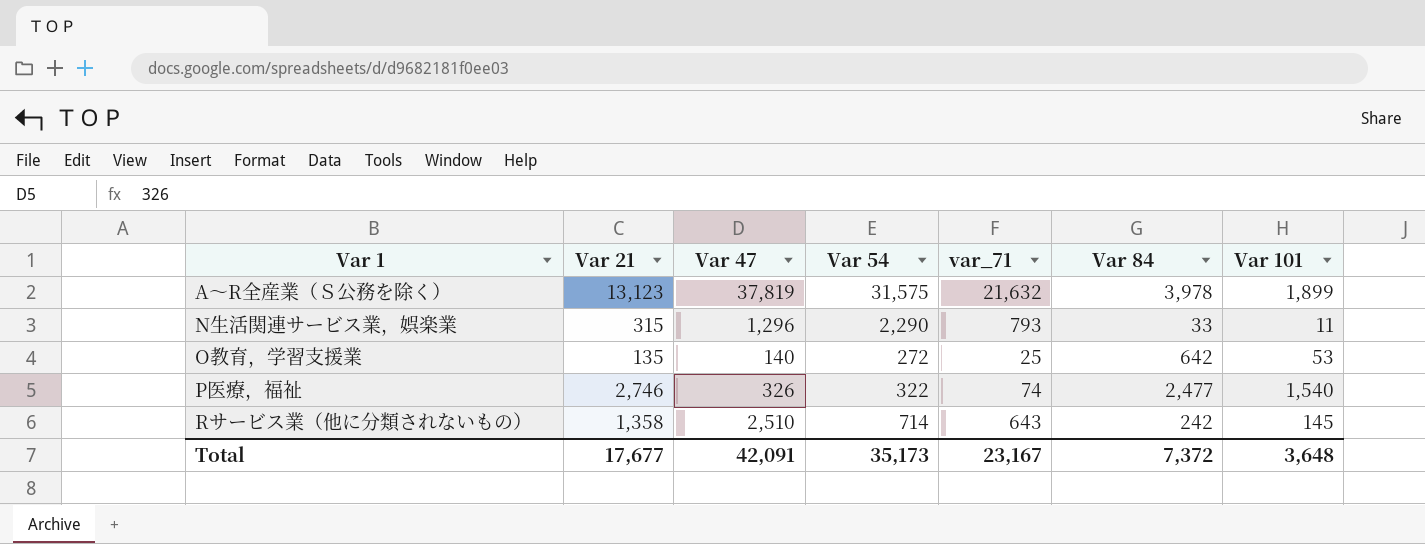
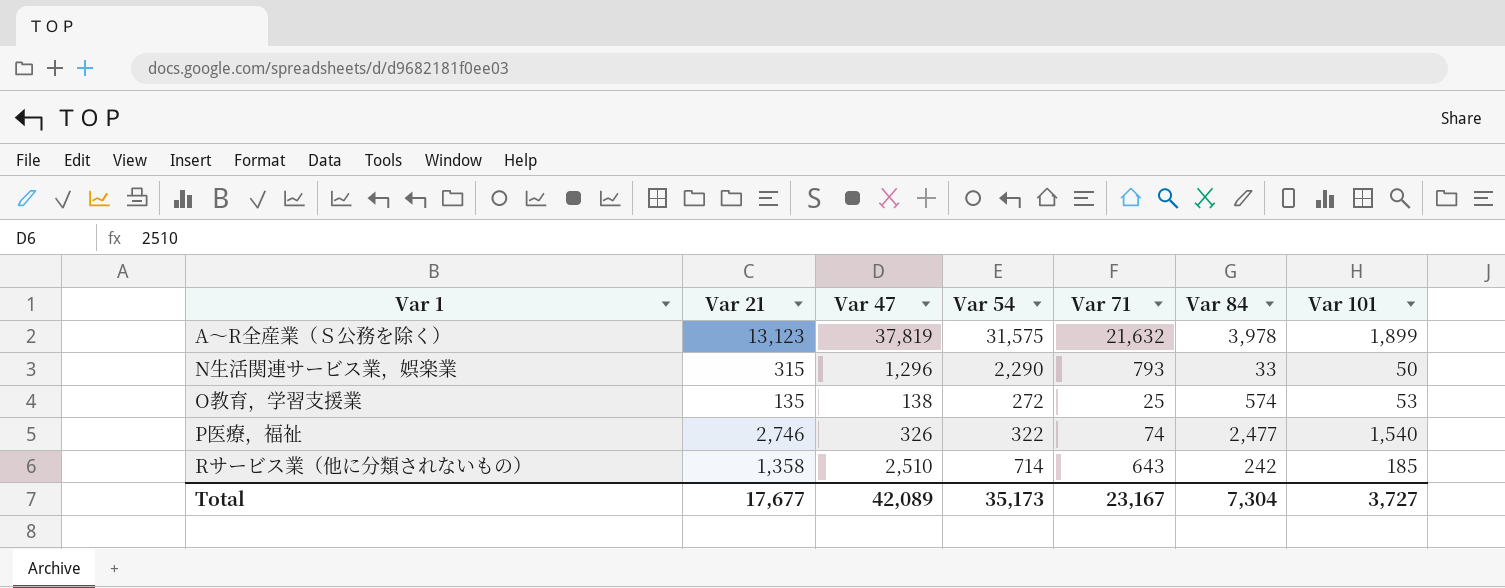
column name: var_71 -> Var 71
N生活関連サービス業，娯楽業 | Var 101: 11 -> 50
O教育，学習支援業 | Var 47: 140 -> 138
O教育，学習支援業 | Var 84: 642 -> 574
Rサービス業（他に分類されないもの） | Var 101: 145 -> 185
Total | Var 47: 42,091 -> 42,089
Total | Var 84: 7,372 -> 7,304
Total | Var 101: 3,648 -> 3,727

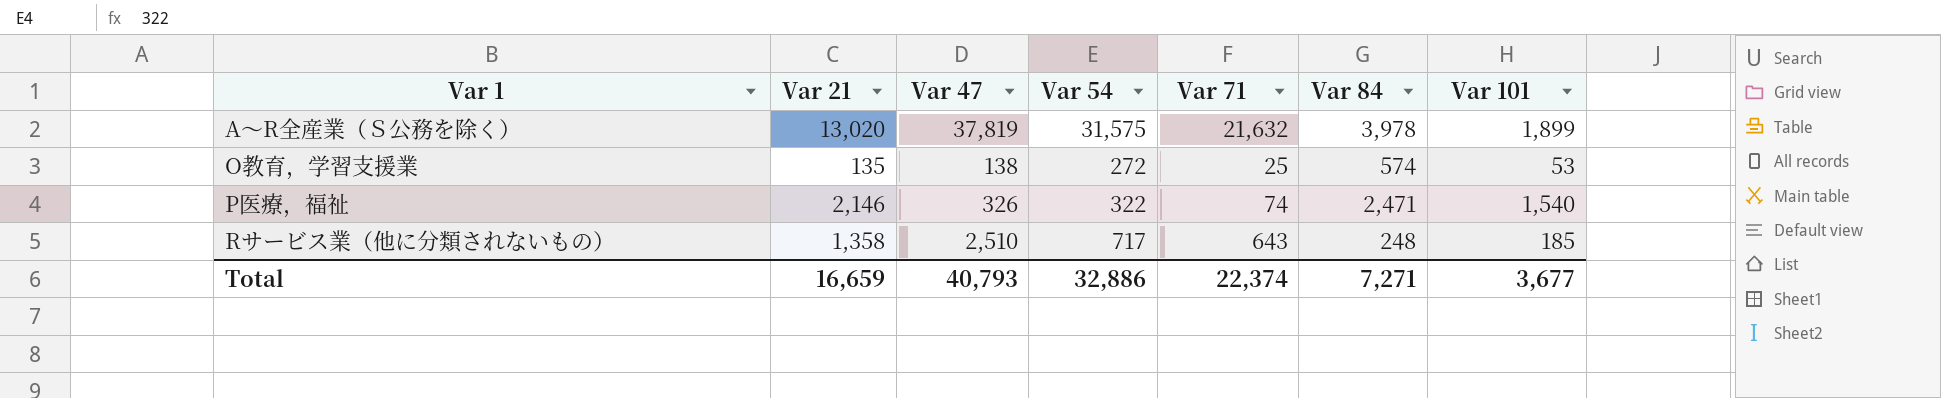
row N生活関連サービス業，娯楽業: 315 | 1,296 | 2,290 | 793 | 33 | 50 -> none
A～R全産業（Ｓ公務を除く） | Var 21: 13,123 -> 13,020
P医療，福祉 | Var 21: 2,746 -> 2,146
P医療，福祉 | Var 84: 2,477 -> 2,471
Rサービス業（他に分類されないもの） | Var 54: 714 -> 717
Rサービス業（他に分類されないもの） | Var 84: 242 -> 248
Total | Var 21: 17,677 -> 16,659
Total | Var 47: 42,089 -> 40,793
Total | Var 54: 35,173 -> 32,886
Total | Var 71: 23,167 -> 22,374
Total | Var 84: 7,304 -> 7,271
Total | Var 101: 3,727 -> 3,677

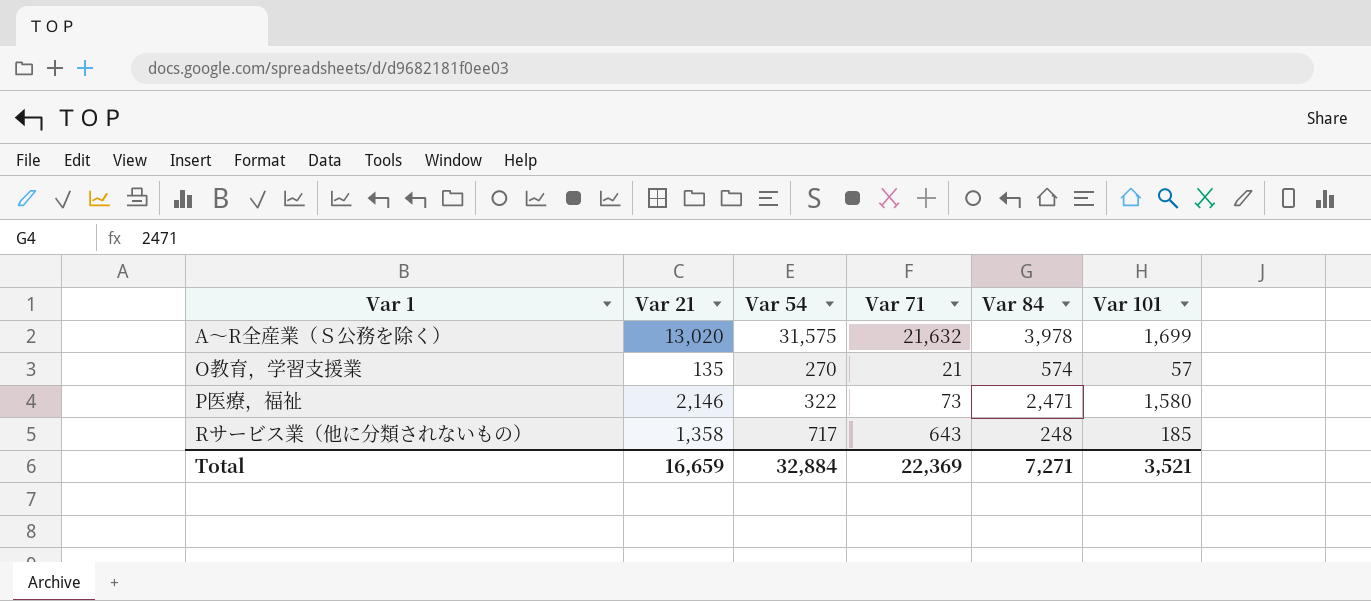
column Var 47 | position: 3 -> none
A～R全産業（Ｓ公務を除く） | Var 101: 1,899 -> 1,699
O教育，学習支援業 | Var 54: 272 -> 270
O教育，学習支援業 | Var 71: 25 -> 21
O教育，学習支援業 | Var 101: 53 -> 57
P医療，福祉 | Var 71: 74 -> 73
P医療，福祉 | Var 101: 1,540 -> 1,580
Total | Var 54: 32,886 -> 32,884
Total | Var 71: 22,374 -> 22,369
Total | Var 101: 3,677 -> 3,521

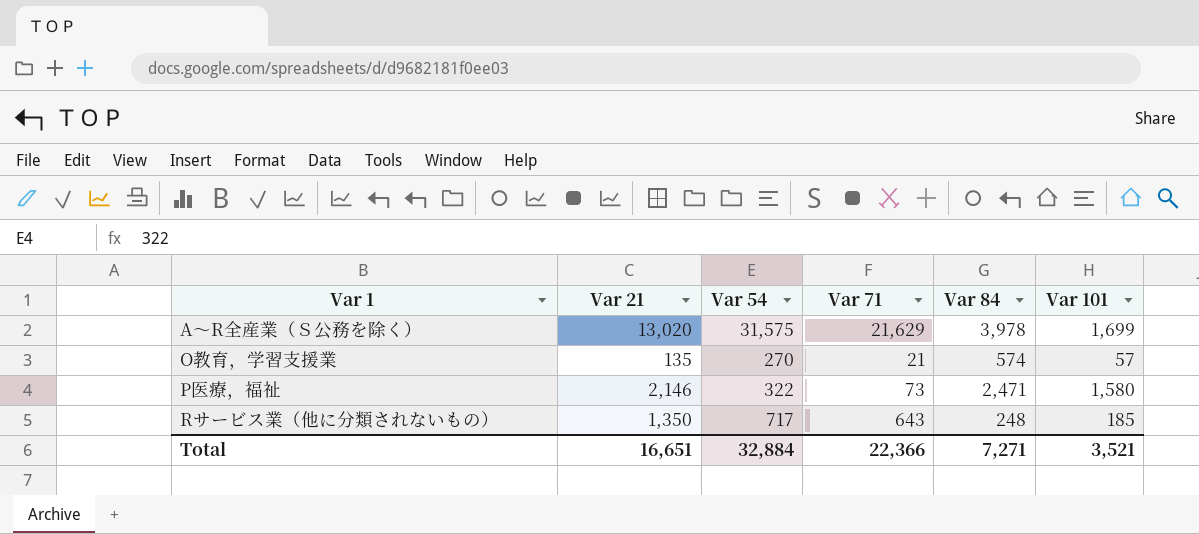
A～R全産業（Ｓ公務を除く） | Var 71: 21,632 -> 21,629
Rサービス業（他に分類されないもの） | Var 21: 1,358 -> 1,350
Total | Var 21: 16,659 -> 16,651
Total | Var 71: 22,369 -> 22,366

